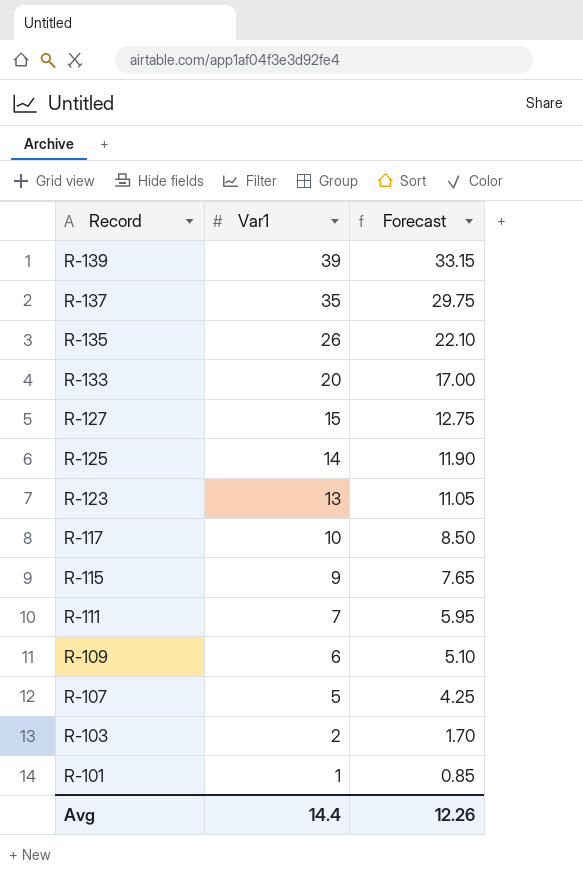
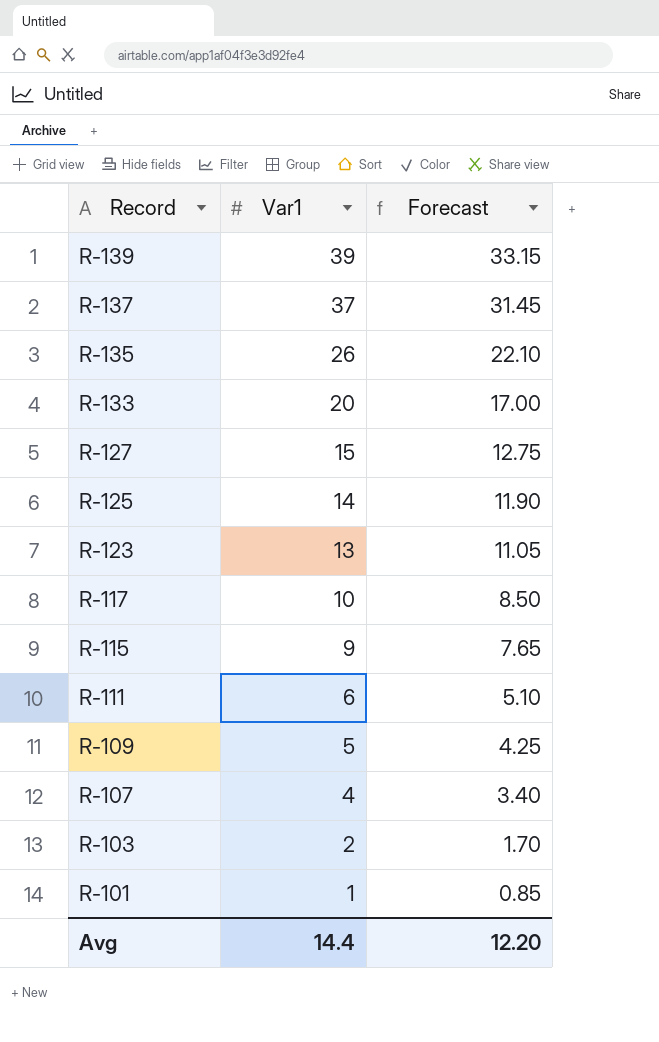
R-137 | Var1: 35 -> 37
R-137 | Forecast: 29.75 -> 31.45
R-111 | Var1: 7 -> 6
R-111 | Forecast: 5.95 -> 5.10
R-109 | Var1: 6 -> 5
R-109 | Forecast: 5.10 -> 4.25
R-107 | Var1: 5 -> 4
R-107 | Forecast: 4.25 -> 3.40
Avg | Forecast: 12.26 -> 12.20

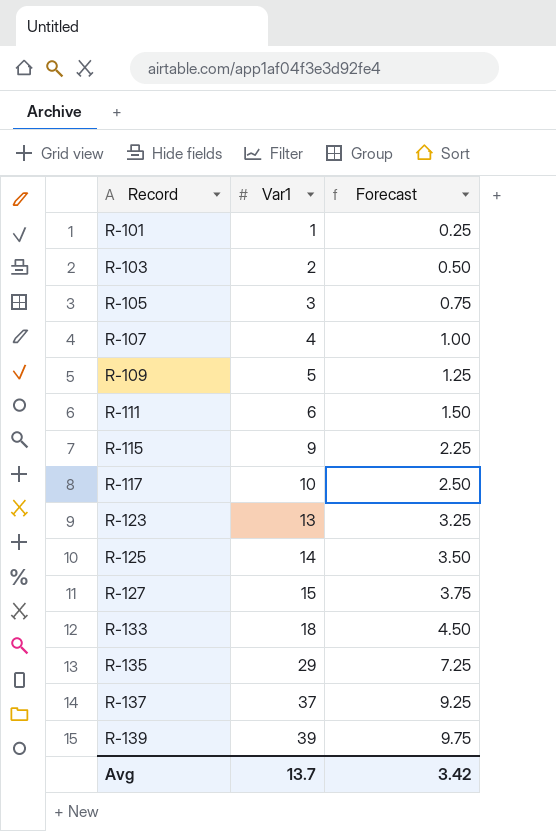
row order: Record descending -> Record ascending
column Forecast | formula: [Var1] * 0.85 -> [Var1] * 0.25
row R-105: none -> 3 | 0.75
R-133 | Var1: 20 -> 18
R-135 | Var1: 26 -> 29
Avg | Var1: 14.4 -> 13.7
Avg | Forecast: 12.20 -> 3.42

